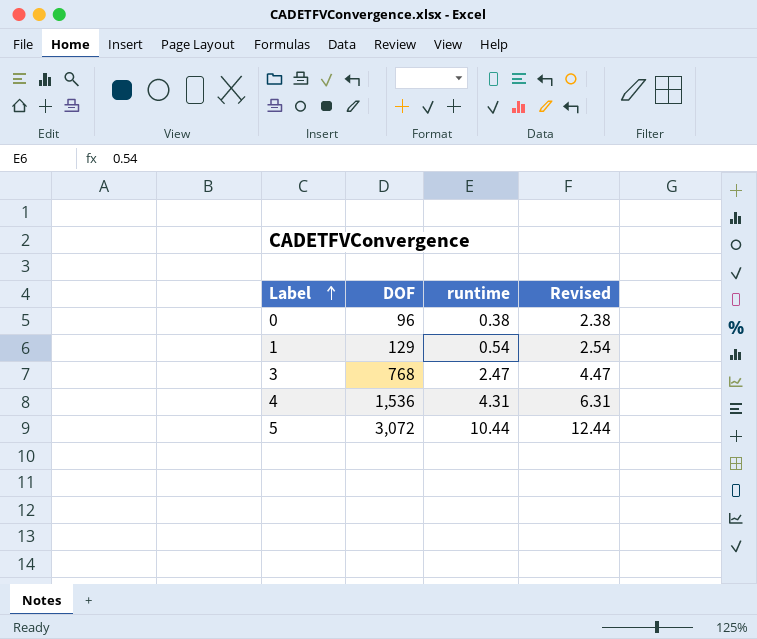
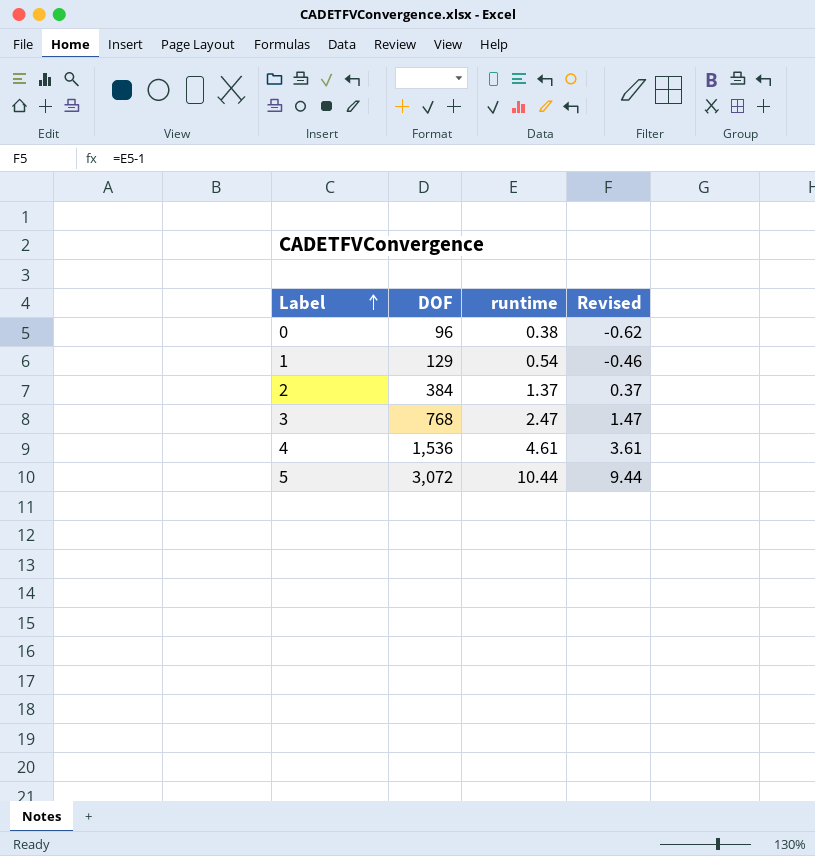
column Revised | formula: [runtime] + 2 -> [runtime] - 1
row 2: none -> 384 | 1.37 | 0.37
4 | runtime: 4.31 -> 4.61

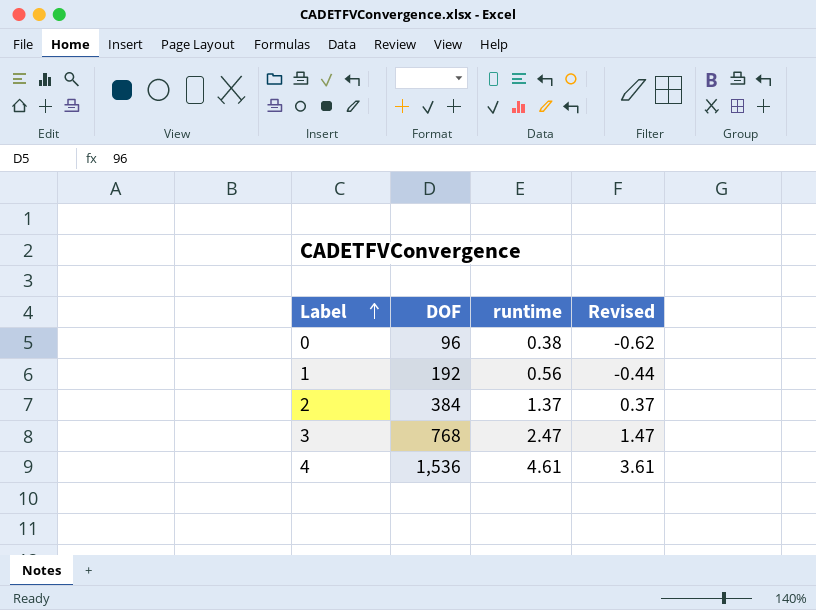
row 5: 3,072 | 10.44 | 9.44 -> none
1 | DOF: 129 -> 192
1 | runtime: 0.54 -> 0.56
1 | Revised: -0.46 -> -0.44

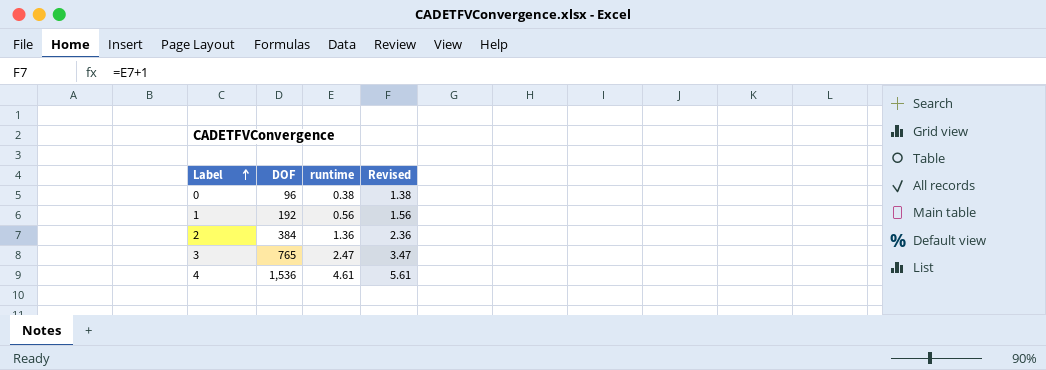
column Revised | formula: [runtime] - 1 -> [runtime] + 1
2 | runtime: 1.37 -> 1.36
3 | DOF: 768 -> 765

